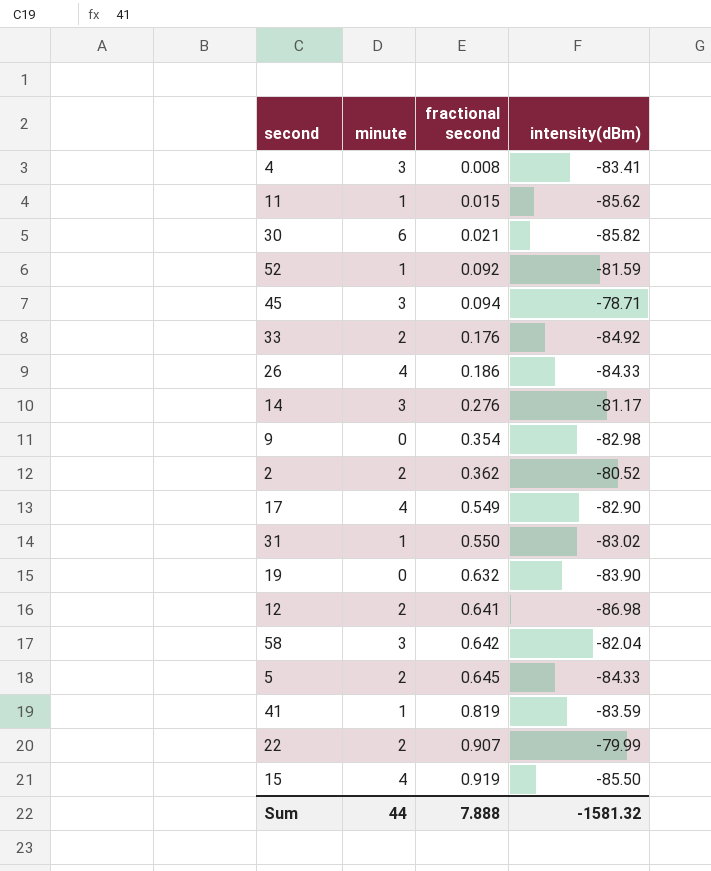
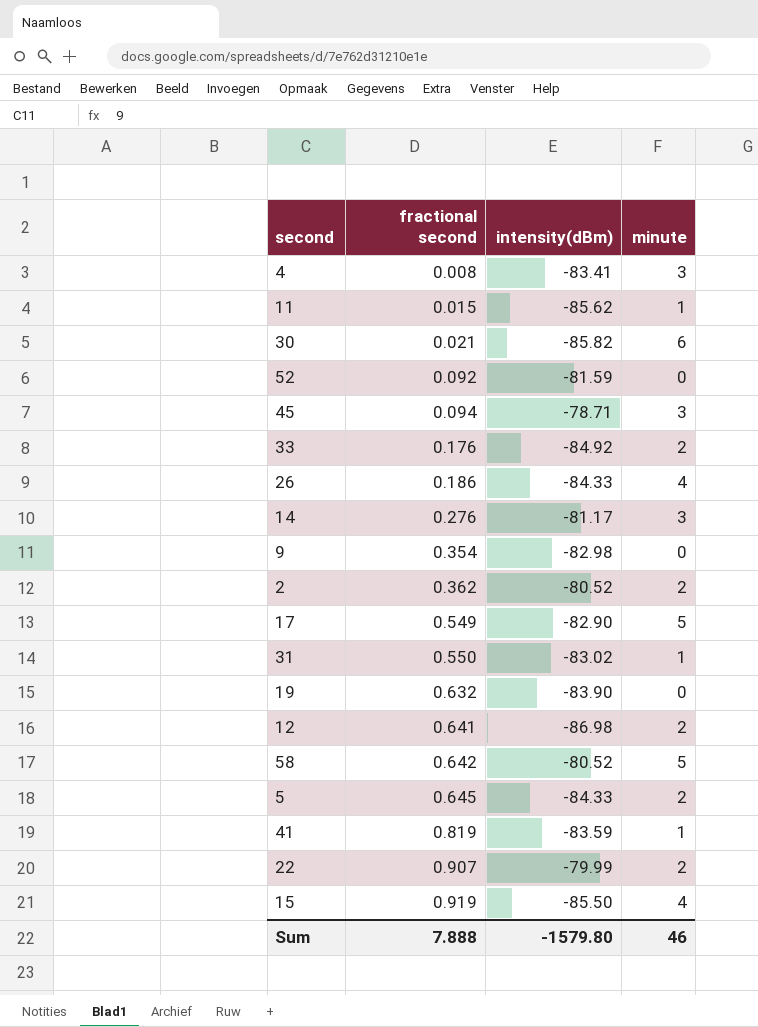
column minute | position: 2 -> 4
52 | minute: 1 -> 0
17 | minute: 4 -> 5
58 | intensity(dBm): -82.04 -> -80.52
58 | minute: 3 -> 5
Sum | intensity(dBm): -1581.32 -> -1579.80
Sum | minute: 44 -> 46

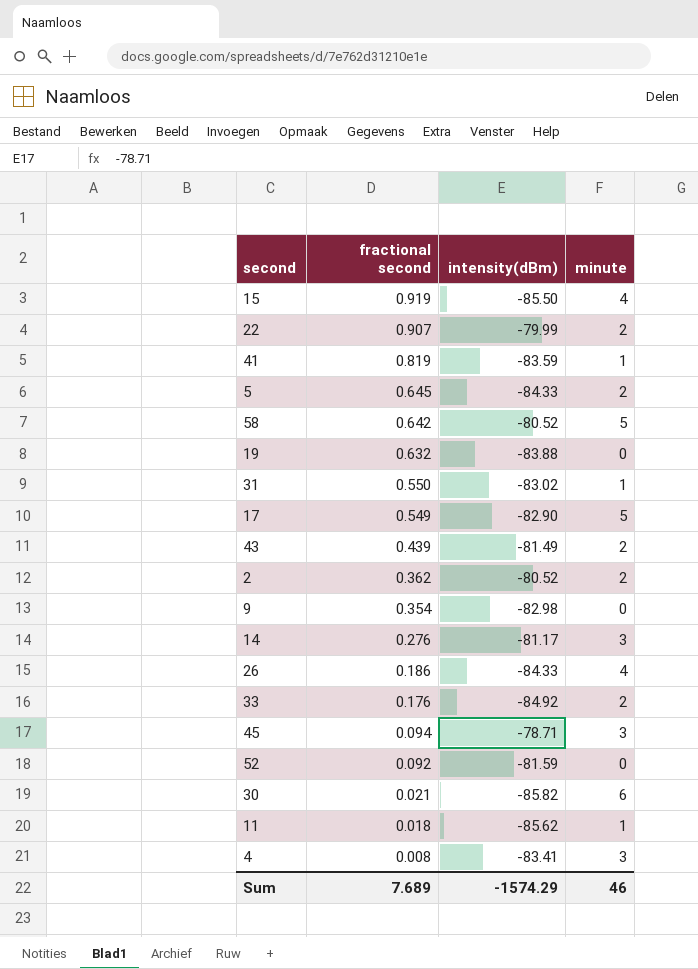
row order: fractional second ascending -> fractional second descending
row 12: 0.641 | -86.98 | 2 -> none
19 | intensity(dBm): -83.90 -> -83.88
row 43: none -> 0.439 | -81.49 | 2
11 | fractional second: 0.015 -> 0.018
Sum | fractional second: 7.888 -> 7.689
Sum | intensity(dBm): -1579.80 -> -1574.29

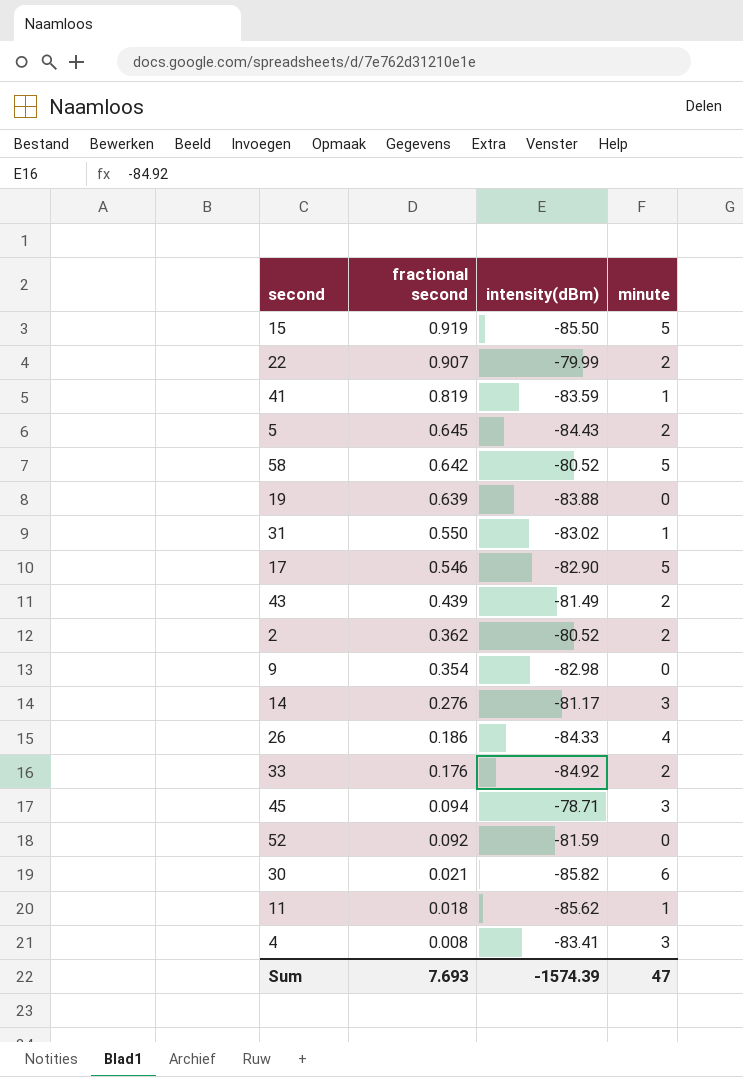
15 | minute: 4 -> 5
5 | intensity(dBm): -84.33 -> -84.43
19 | fractional second: 0.632 -> 0.639
17 | fractional second: 0.549 -> 0.546
Sum | fractional second: 7.689 -> 7.693
Sum | intensity(dBm): -1574.29 -> -1574.39
Sum | minute: 46 -> 47

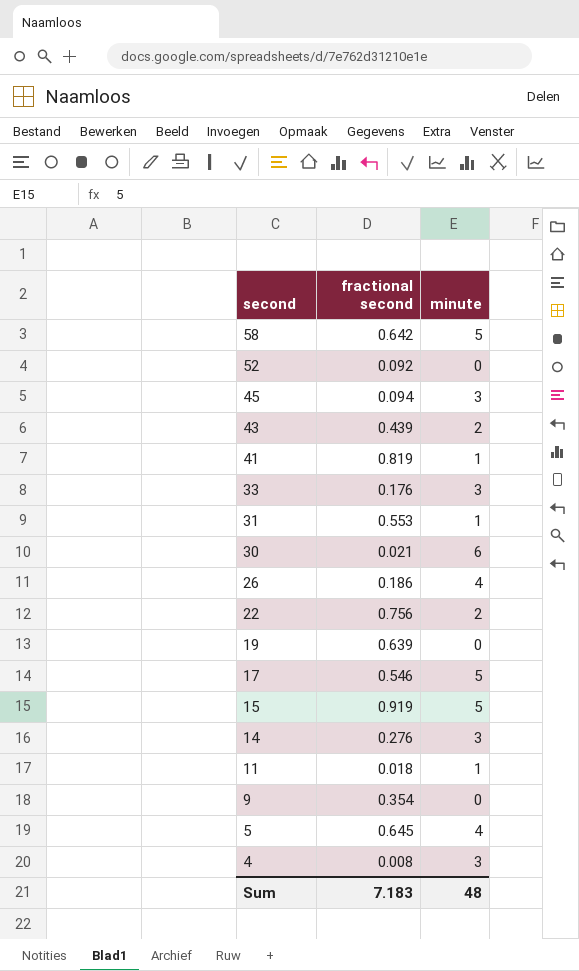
row order: fractional second descending -> second descending
column intensity(dBm) | position: 3 -> none
row 2: 0.362 | -80.52 | 2 -> none
33 | minute: 2 -> 3
31 | fractional second: 0.550 -> 0.553
22 | fractional second: 0.907 -> 0.756
5 | minute: 2 -> 4
Sum | fractional second: 7.693 -> 7.183
Sum | minute: 47 -> 48

